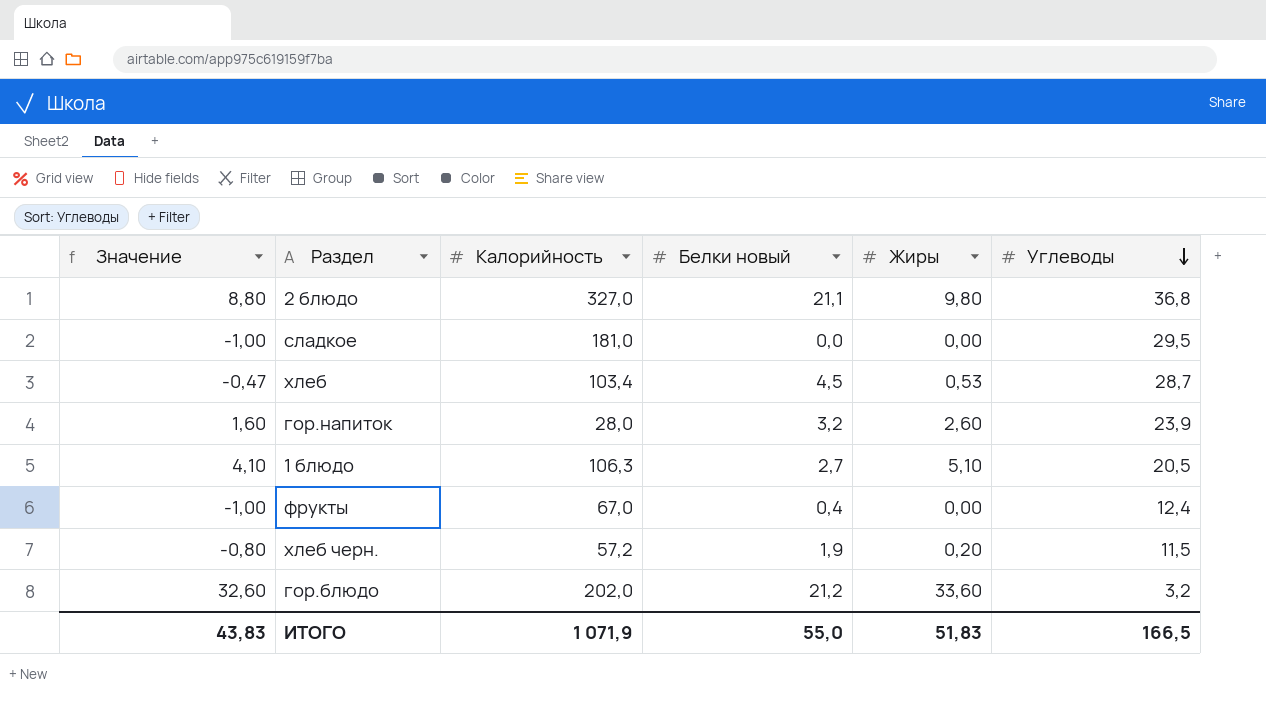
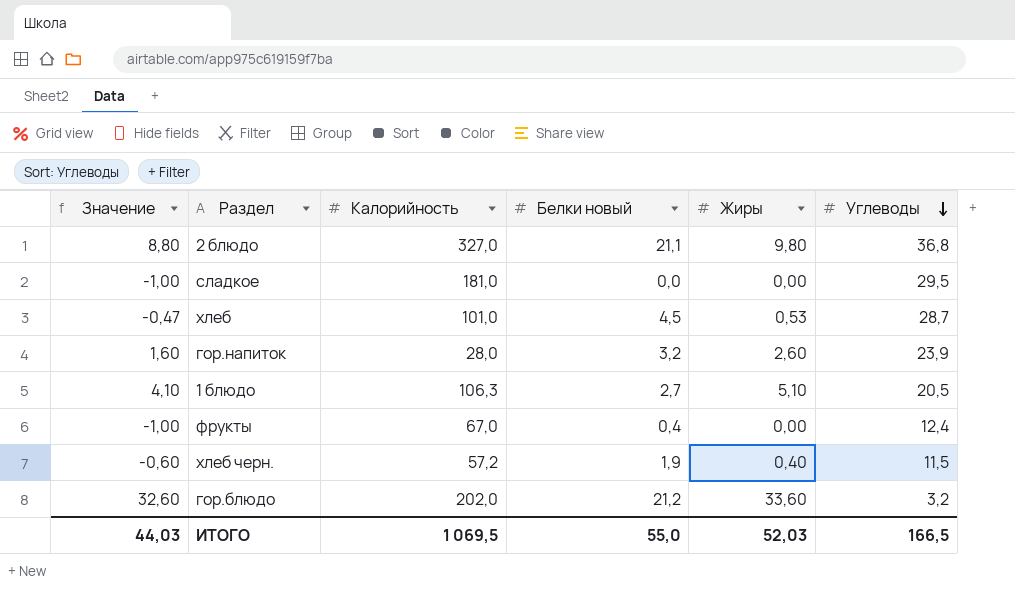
хлеб | Калорийность: 103,4 -> 101,0
хлеб черн. | Значение: -0,80 -> -0,60
хлеб черн. | Жиры: 0,20 -> 0,40
ИТОГО | Значение: 43,83 -> 44,03
ИТОГО | Калорийность: 1 071,9 -> 1 069,5
ИТОГО | Жиры: 51,83 -> 52,03

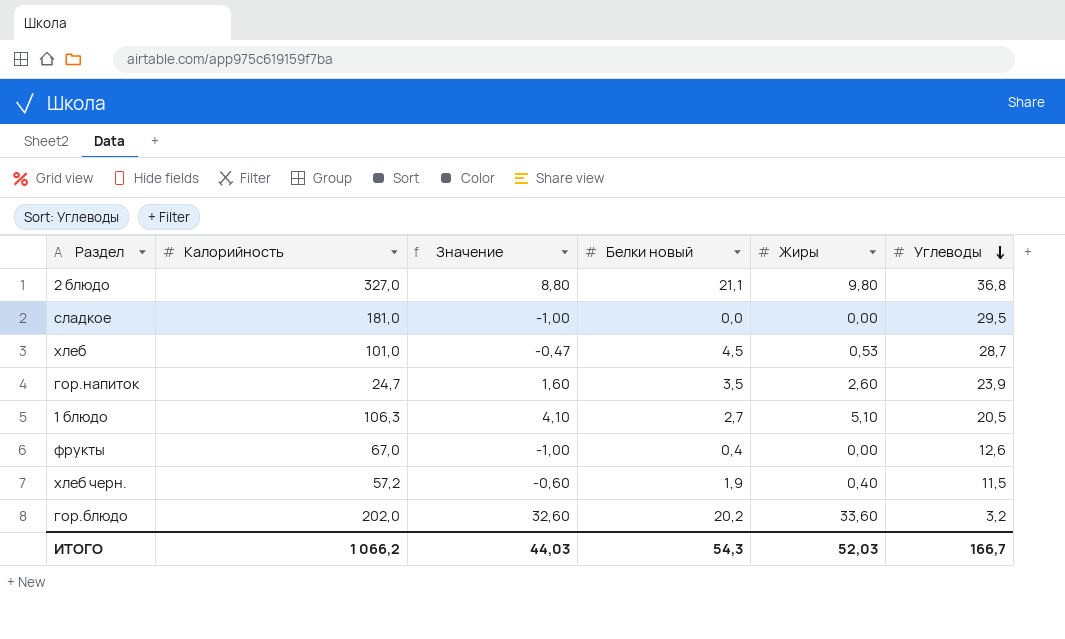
column Значение | position: 1 -> 3
гор.напиток | Калорийность: 28,0 -> 24,7
гор.напиток | Белки новый: 3,2 -> 3,5
фрукты | Углеводы: 12,4 -> 12,6
гор.блюдо | Белки новый: 21,2 -> 20,2
ИТОГО | Калорийность: 1 069,5 -> 1 066,2
ИТОГО | Белки новый: 55,0 -> 54,3
ИТОГО | Углеводы: 166,5 -> 166,7

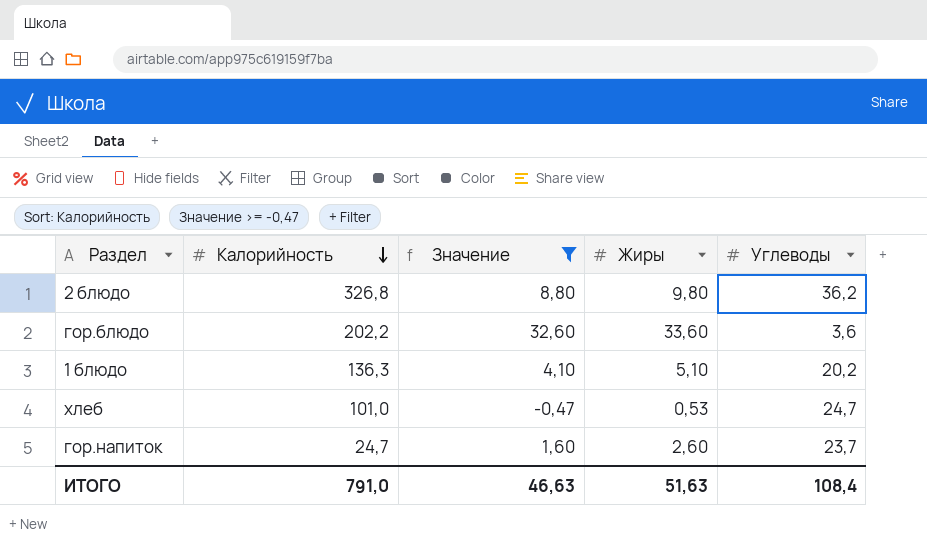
filter: none -> Значение >= -0,47
row order: Углеводы descending -> Калорийность descending
column Белки новый | position: 4 -> none
2 блюдо | Калорийность: 327,0 -> 326,8
2 блюдо | Углеводы: 36,8 -> 36,2
гор.блюдо | Калорийность: 202,0 -> 202,2
гор.блюдо | Углеводы: 3,2 -> 3,6
1 блюдо | Калорийность: 106,3 -> 136,3
1 блюдо | Углеводы: 20,5 -> 20,2
хлеб | Углеводы: 28,7 -> 24,7
гор.напиток | Углеводы: 23,9 -> 23,7
ИТОГО | Калорийность: 1 066,2 -> 791,0
ИТОГО | Значение: 44,03 -> 46,63
ИТОГО | Жиры: 52,03 -> 51,63
ИТОГО | Углеводы: 166,7 -> 108,4

